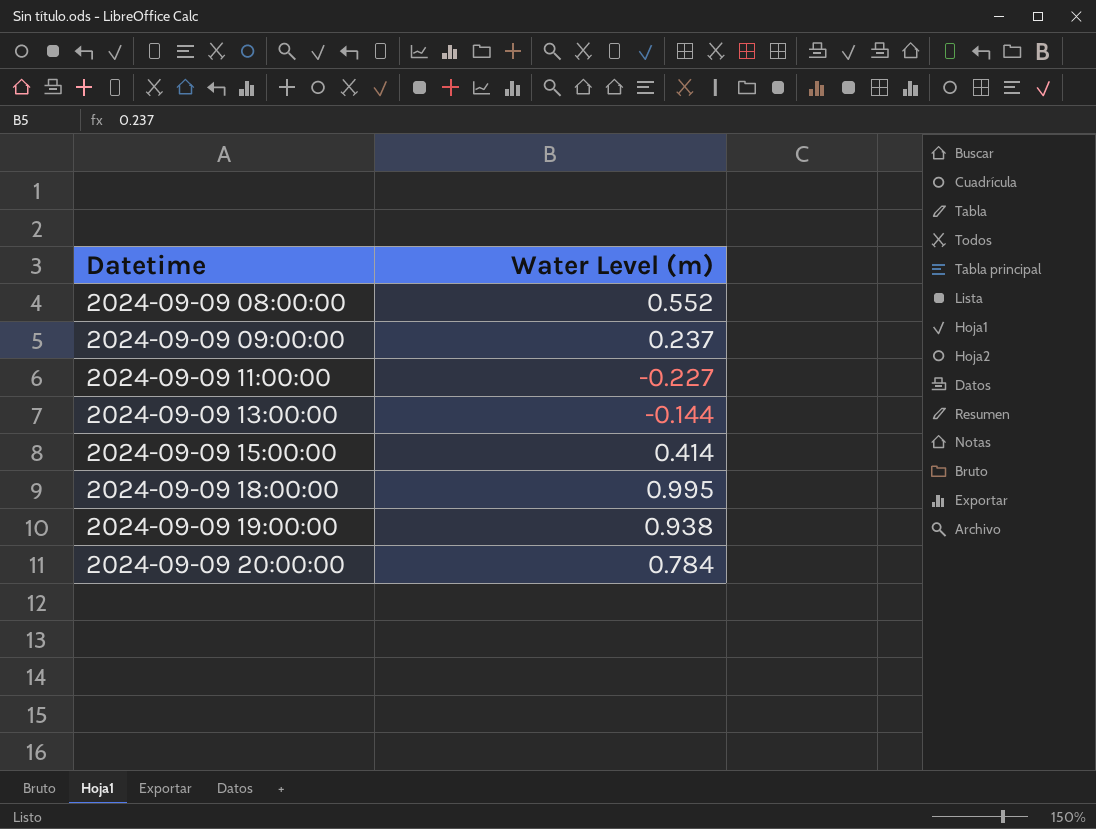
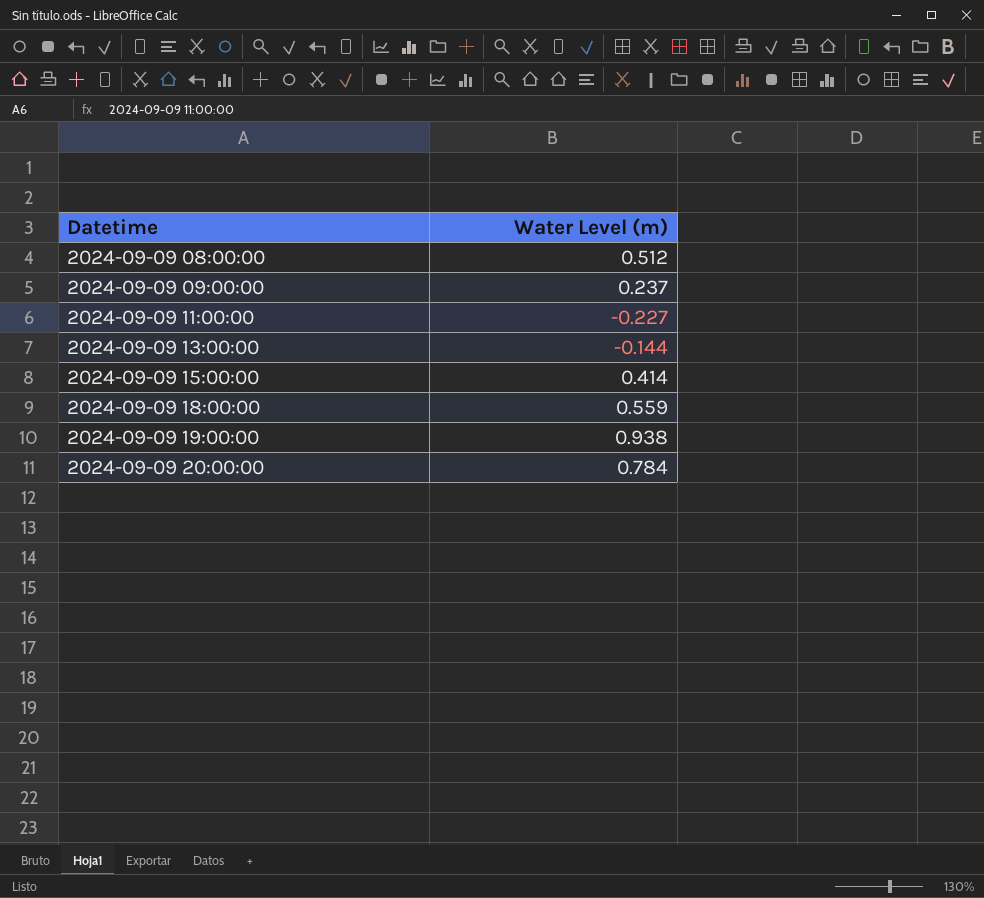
2024-09-09 08:00:00 | Water Level (m): 0.552 -> 0.512
2024-09-09 18:00:00 | Water Level (m): 0.995 -> 0.559

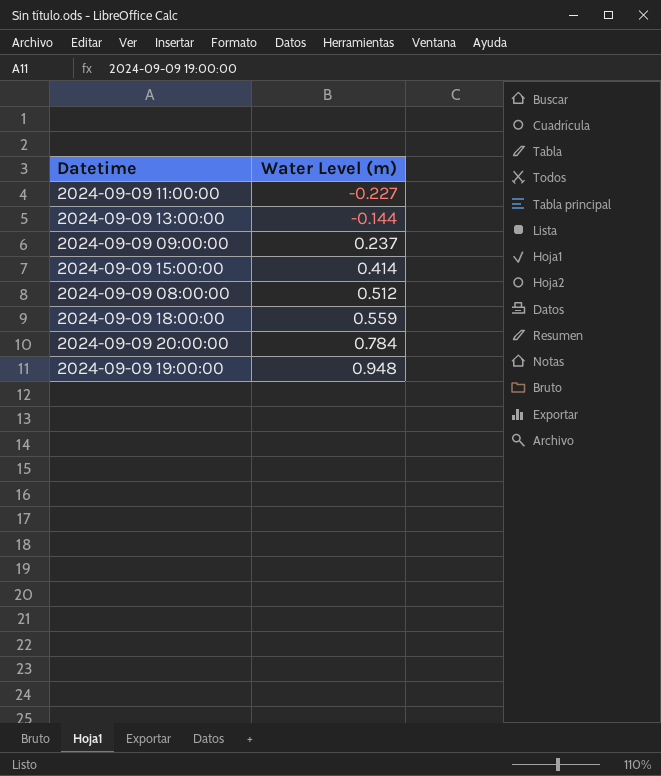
row order: Datetime ascending -> Water Level (m) ascending
2024-09-09 19:00:00 | Water Level (m): 0.938 -> 0.948

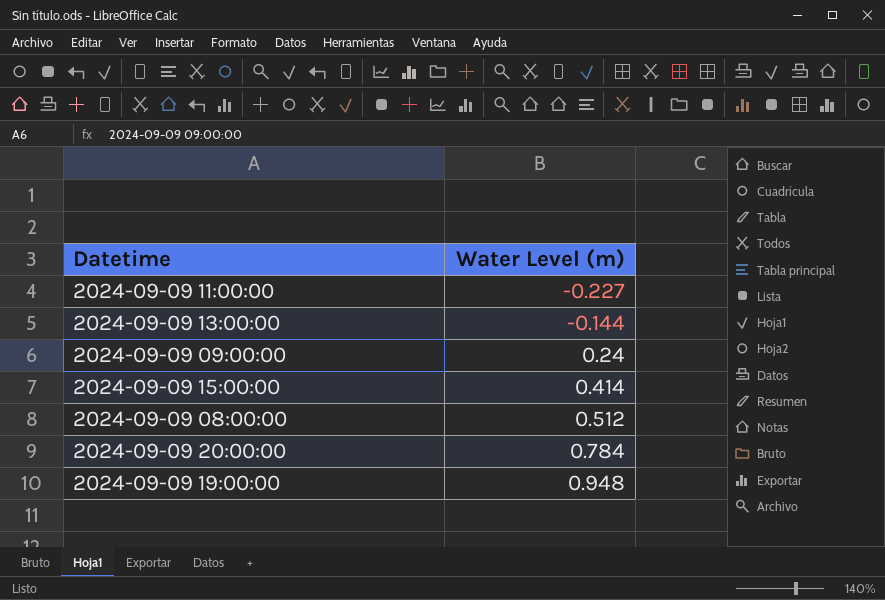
row 2024-09-09 18:00:00: 0.559 -> none
2024-09-09 09:00:00 | Water Level (m): 0.237 -> 0.24

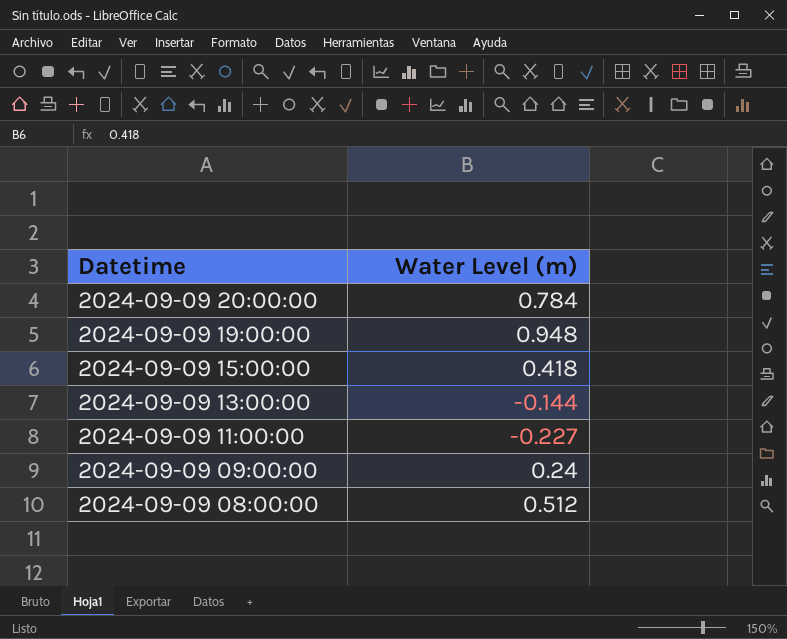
row order: Water Level (m) ascending -> Datetime descending
2024-09-09 15:00:00 | Water Level (m): 0.414 -> 0.418

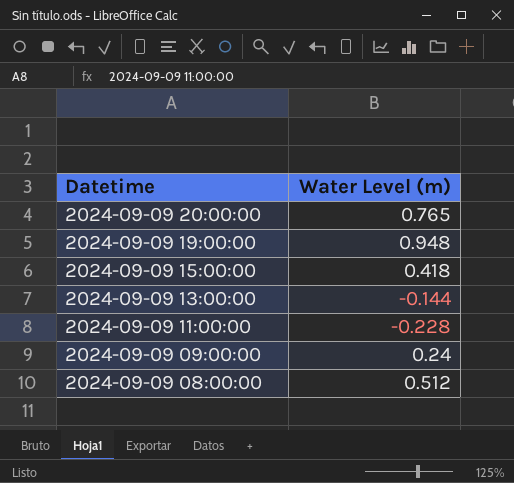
2024-09-09 20:00:00 | Water Level (m): 0.784 -> 0.765
2024-09-09 11:00:00 | Water Level (m): -0.227 -> -0.228

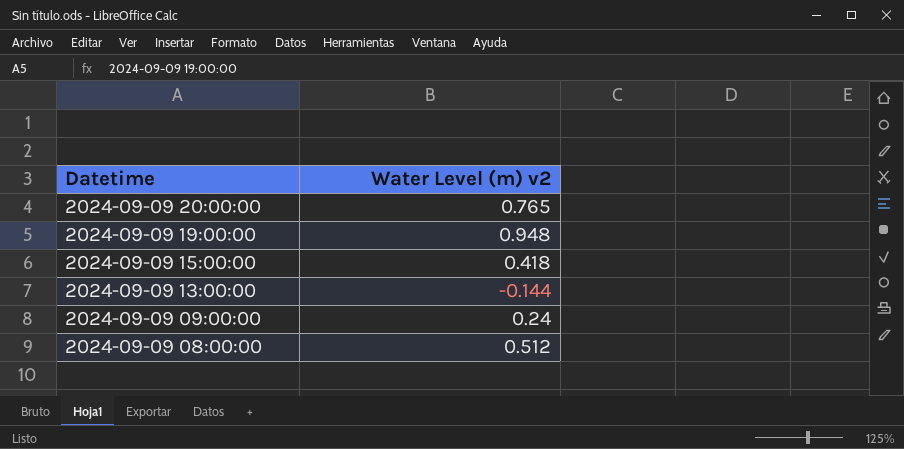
column name: Water Level (m) -> Water Level (m) v2
row 2024-09-09 11:00:00: -0.228 -> none

